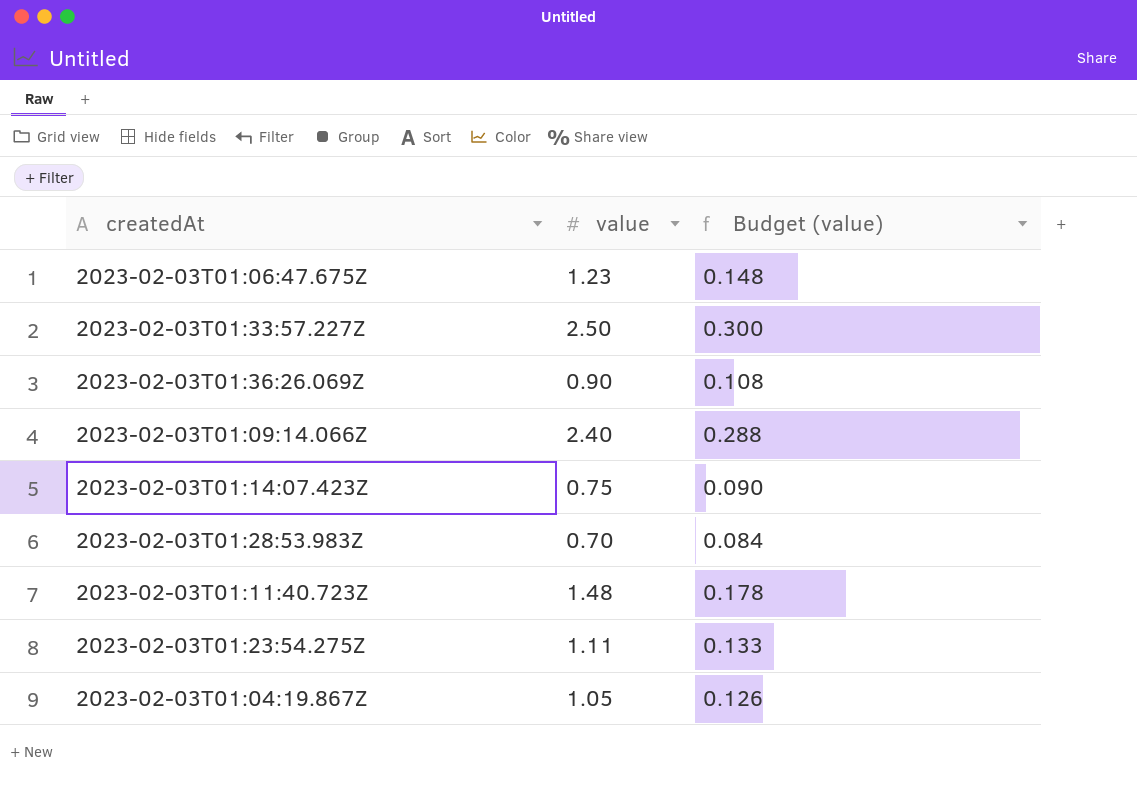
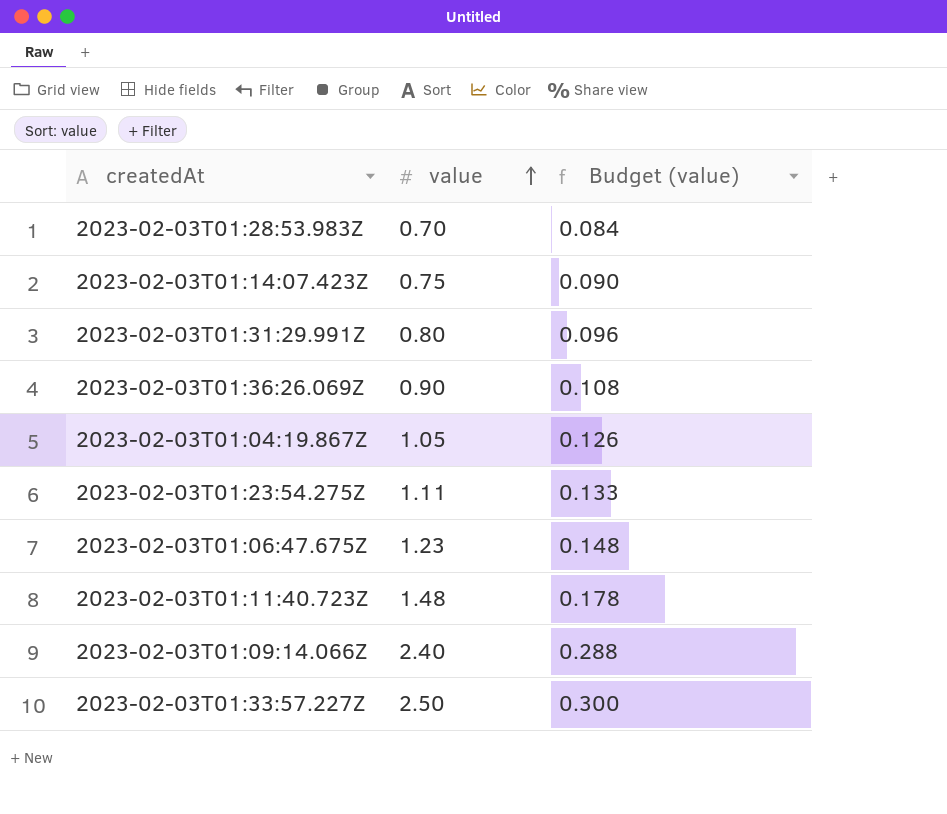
row order: none -> value ascending
row 2023-02-03T01:31:29.991Z: none -> 0.80 | 0.096

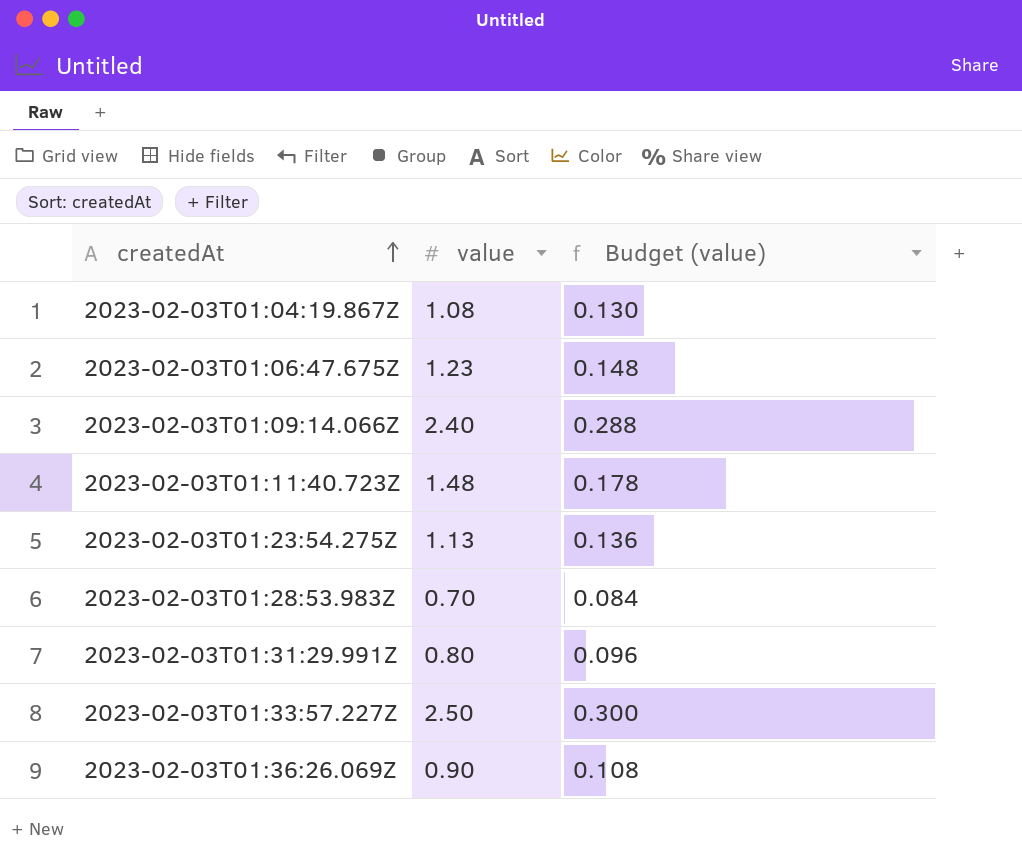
row order: value ascending -> createdAt ascending
row 2023-02-03T01:14:07.423Z: 0.75 | 0.090 -> none
2023-02-03T01:04:19.867Z | value: 1.05 -> 1.08
2023-02-03T01:04:19.867Z | Budget (value): 0.126 -> 0.130
2023-02-03T01:23:54.275Z | value: 1.11 -> 1.13
2023-02-03T01:23:54.275Z | Budget (value): 0.133 -> 0.136

